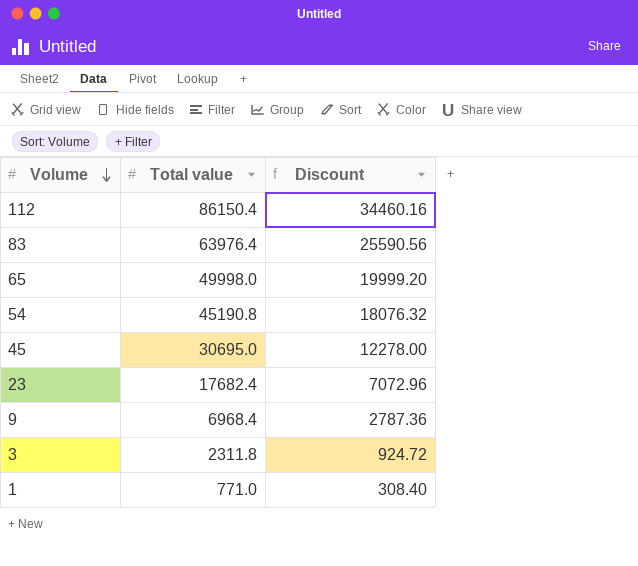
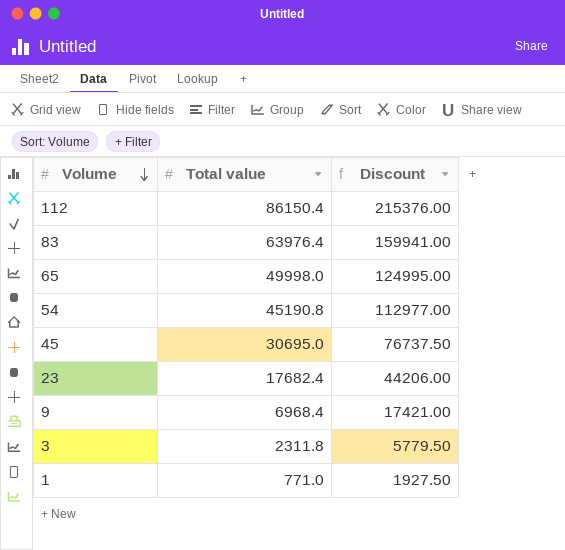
column Discount | formula: [Total value] * 0.4 -> [Total value] * 2.5

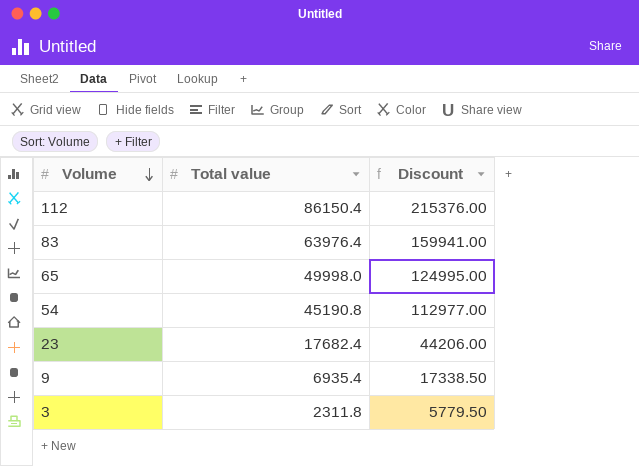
row 45: 30695.0 | 76737.50 -> none
row 1: 771.0 | 1927.50 -> none
9 | Total value: 6968.4 -> 6935.4
9 | Discount: 17421.00 -> 17338.50

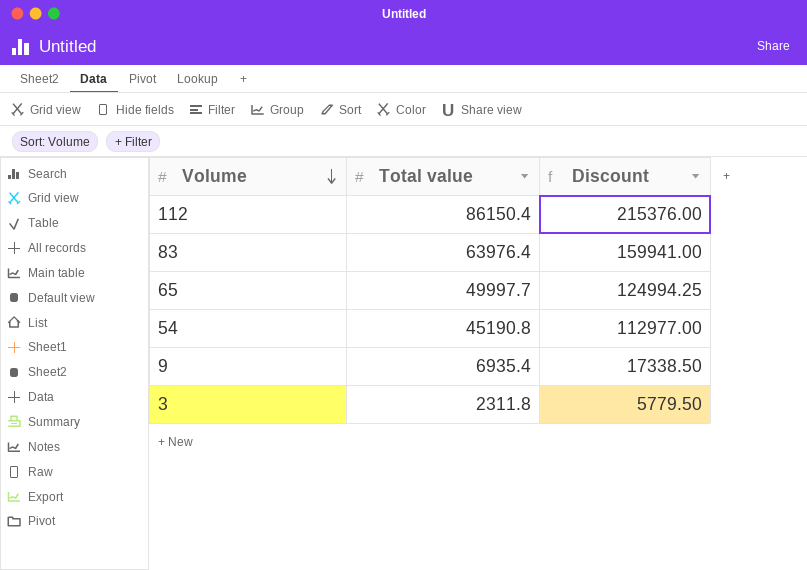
row 23: 17682.4 | 44206.00 -> none
65 | Total value: 49998.0 -> 49997.7
65 | Discount: 124995.00 -> 124994.25

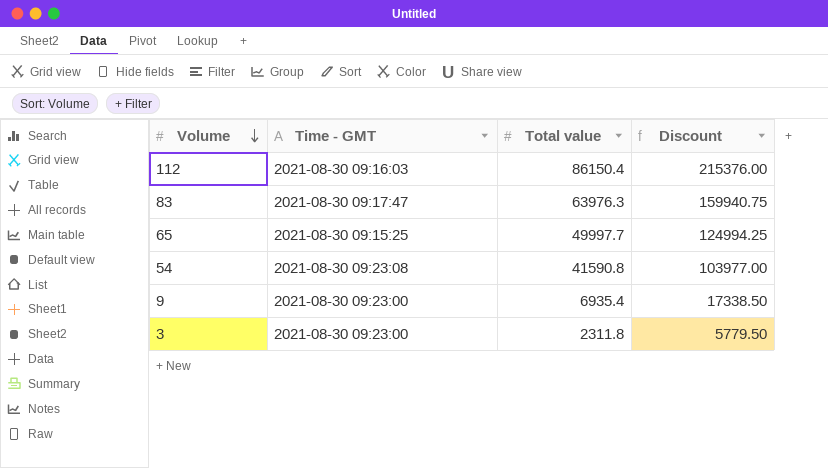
column Time - GMT | position: none -> 2
83 | Total value: 63976.4 -> 63976.3
83 | Discount: 159941.00 -> 159940.75
54 | Total value: 45190.8 -> 41590.8
54 | Discount: 112977.00 -> 103977.00

